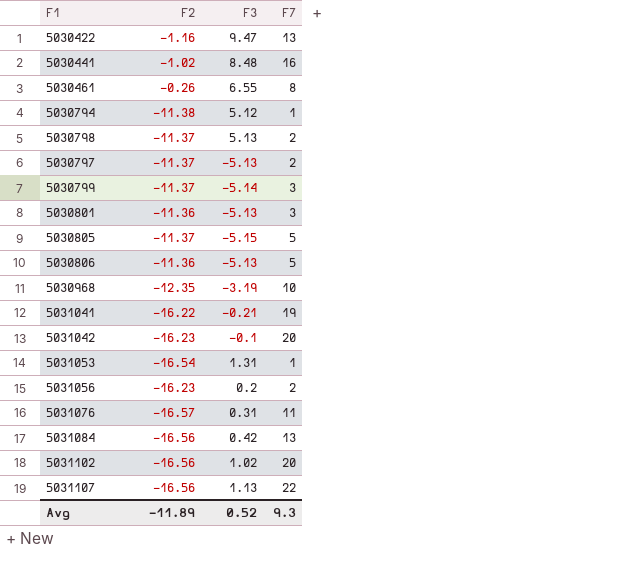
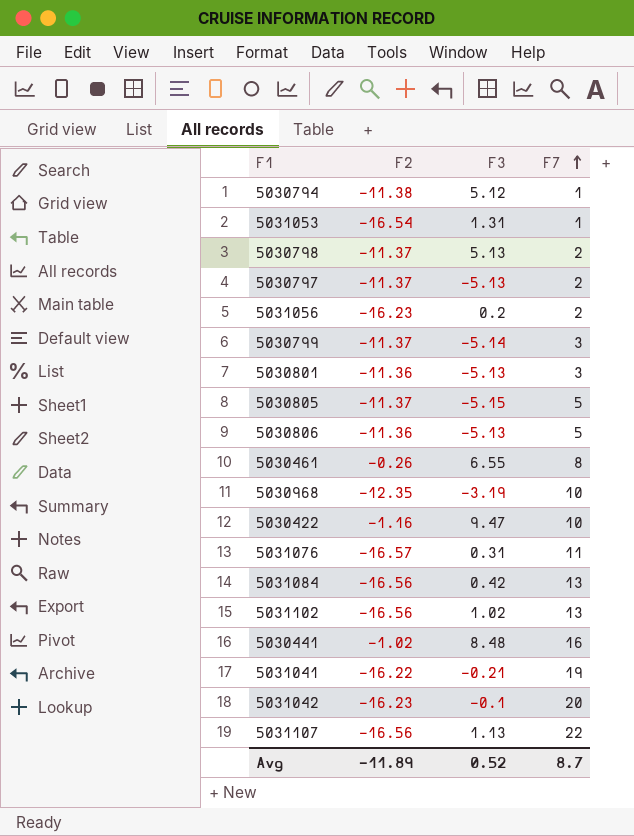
row order: none -> F7 ascending
5030422 | F7: 13 -> 10
5031102 | F7: 20 -> 13
Avg | F7: 9.3 -> 8.7

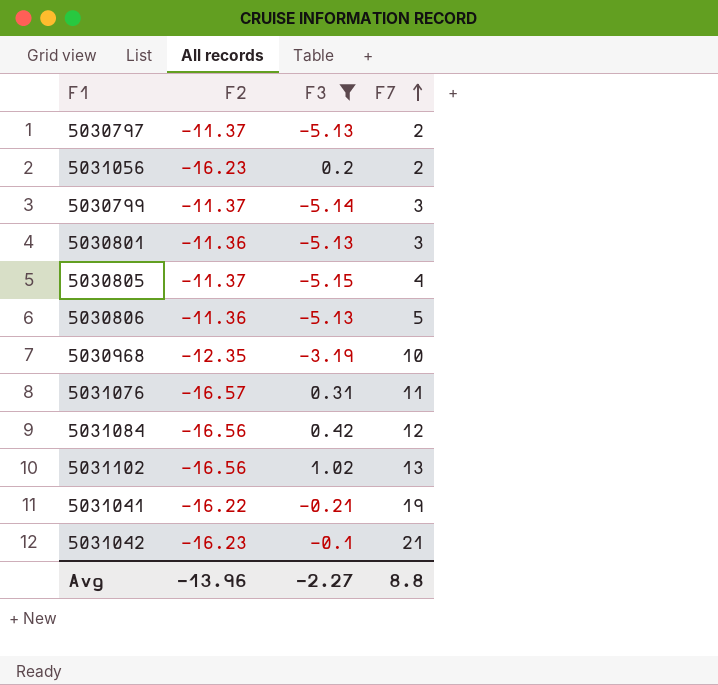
filter: none -> F3 <= 1.02
5030805 | F7: 5 -> 4
5031084 | F7: 13 -> 12
5031042 | F7: 20 -> 21
Avg | F2: -11.89 -> -13.96
Avg | F3: 0.52 -> -2.27
Avg | F7: 8.7 -> 8.8

